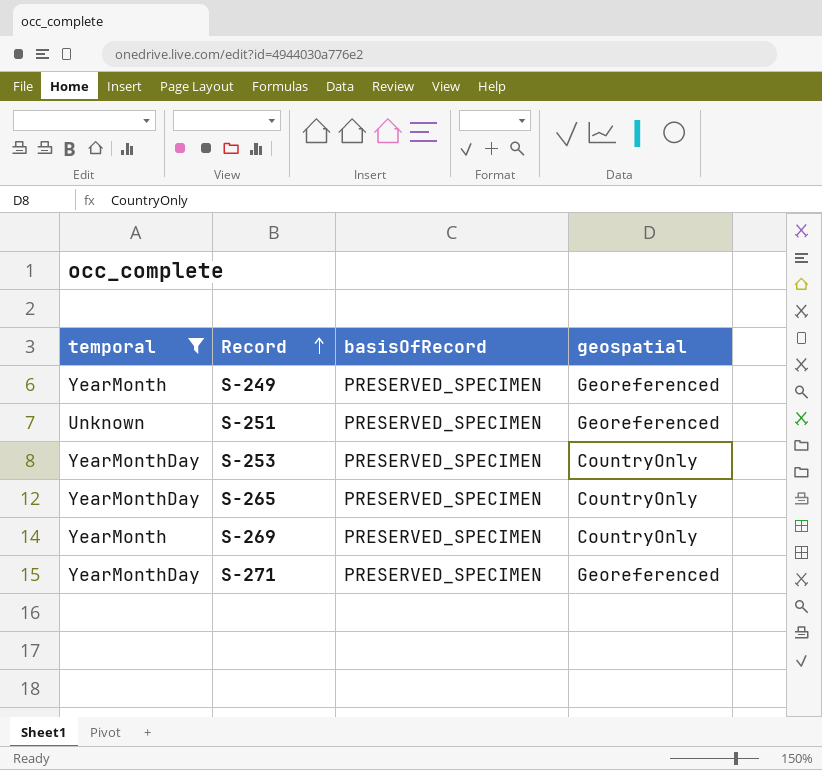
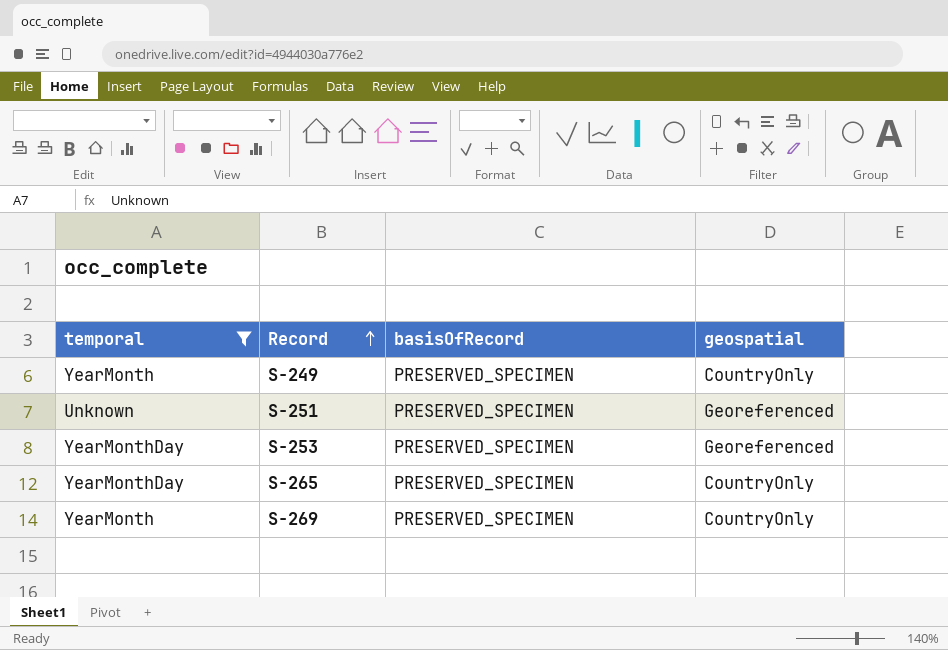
row S-271: YearMonthDay | PRESERVED_SPECIMEN | Georeferenced -> none
S-249 | geospatial: Georeferenced -> CountryOnly
S-253 | geospatial: CountryOnly -> Georeferenced

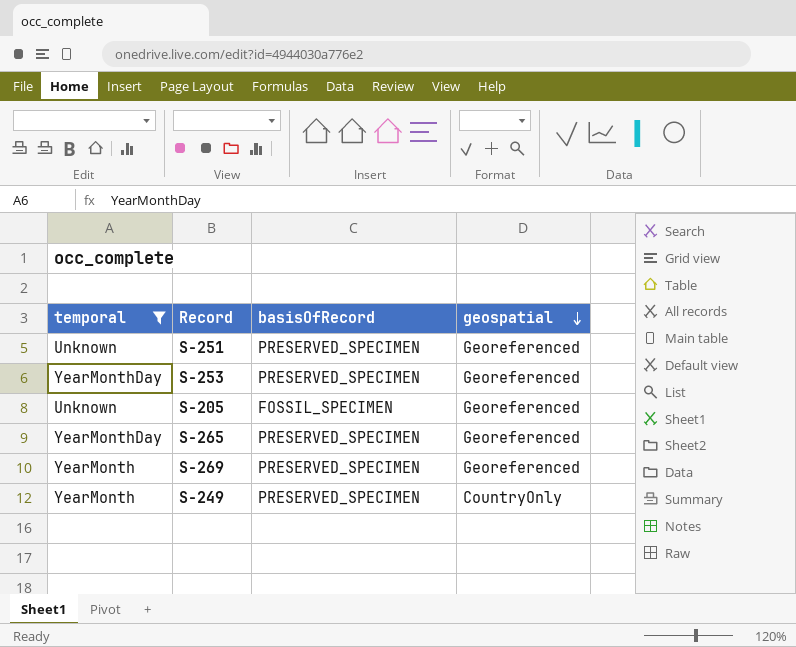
row order: Record ascending -> geospatial descending
row S-205: none -> Unknown | FOSSIL_SPECIMEN | Georeferenced
S-265 | geospatial: CountryOnly -> Georeferenced
S-269 | geospatial: CountryOnly -> Georeferenced

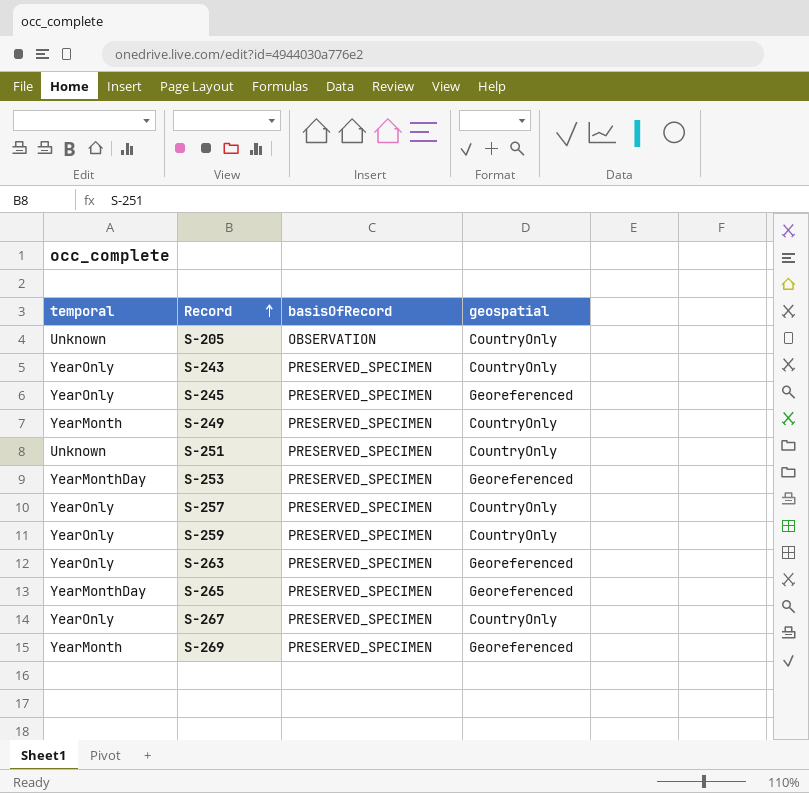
filter: temporal != YearOnly -> none
row order: geospatial descending -> Record ascending
S-205 | basisOfRecord: FOSSIL_SPECIMEN -> OBSERVATION
S-205 | geospatial: Georeferenced -> CountryOnly
S-251 | geospatial: Georeferenced -> CountryOnly

